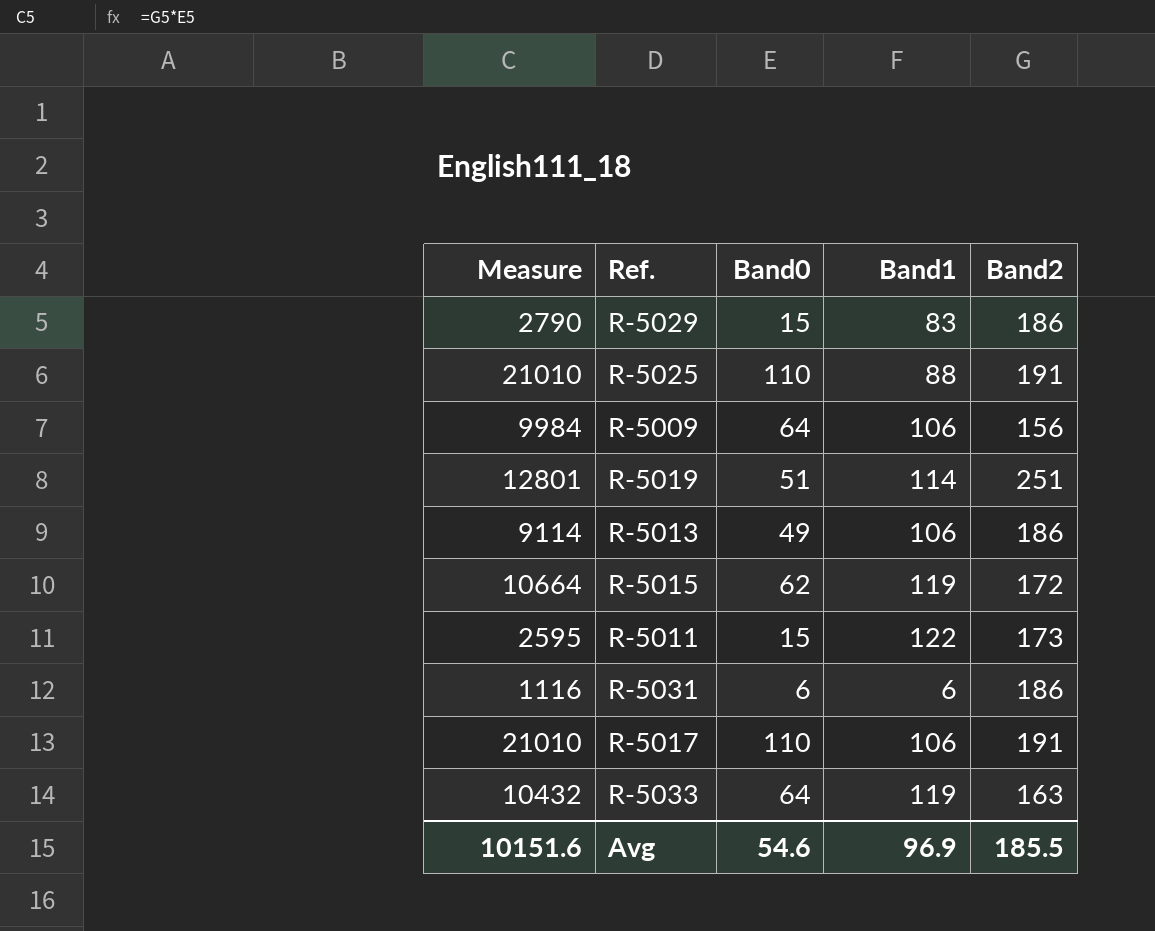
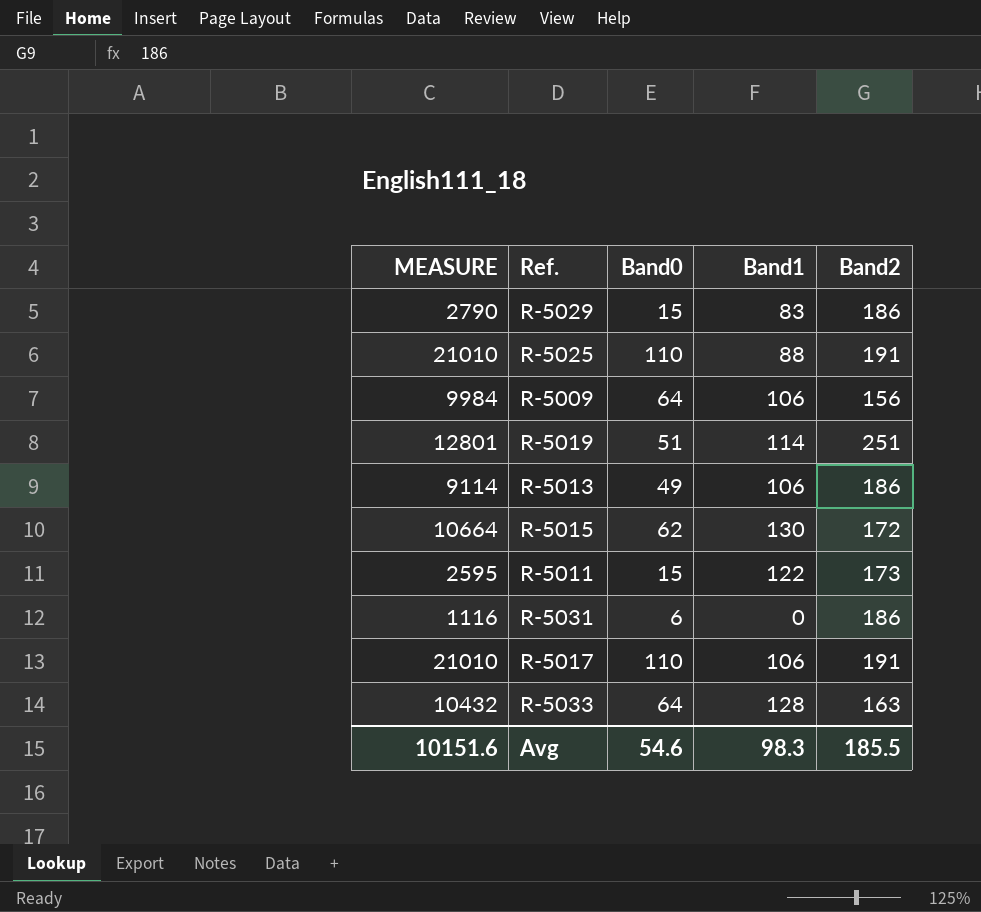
column name: Measure -> MEASURE
R-5015 | Band1: 119 -> 130
R-5031 | Band1: 6 -> 0
R-5033 | Band1: 119 -> 128
Avg | Band1: 96.9 -> 98.3

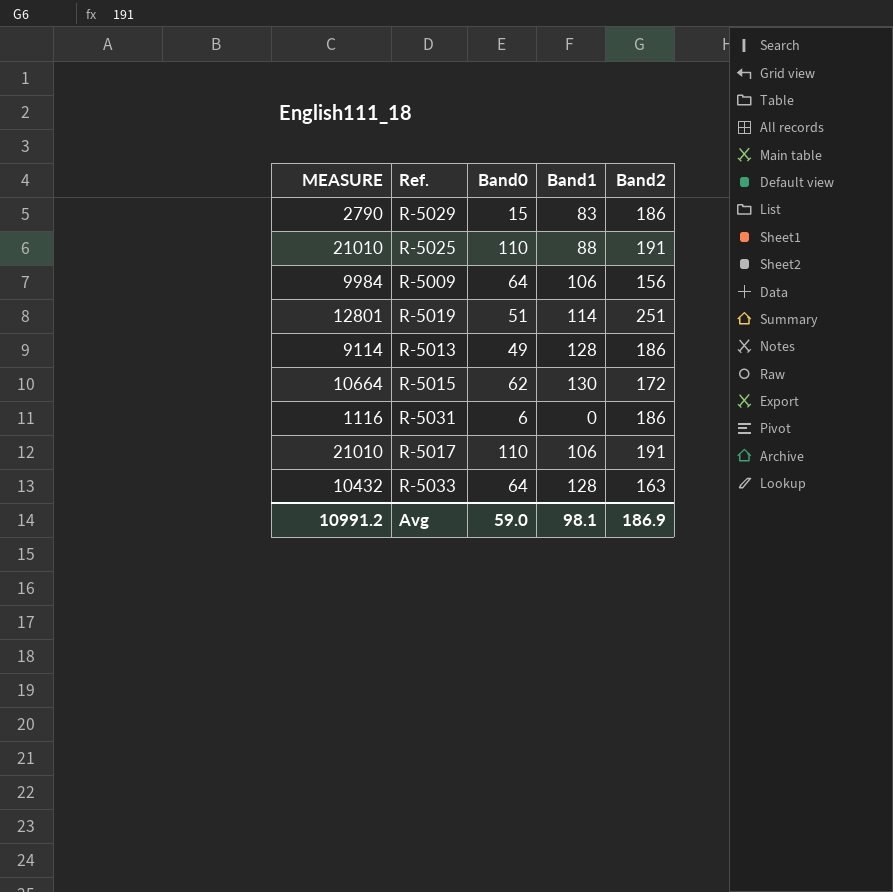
row R-5011: 2595 | 15 | 122 | 173 -> none
R-5013 | Band1: 106 -> 128
Avg | MEASURE: 10151.6 -> 10991.2
Avg | Band0: 54.6 -> 59.0
Avg | Band1: 98.3 -> 98.1
Avg | Band2: 185.5 -> 186.9

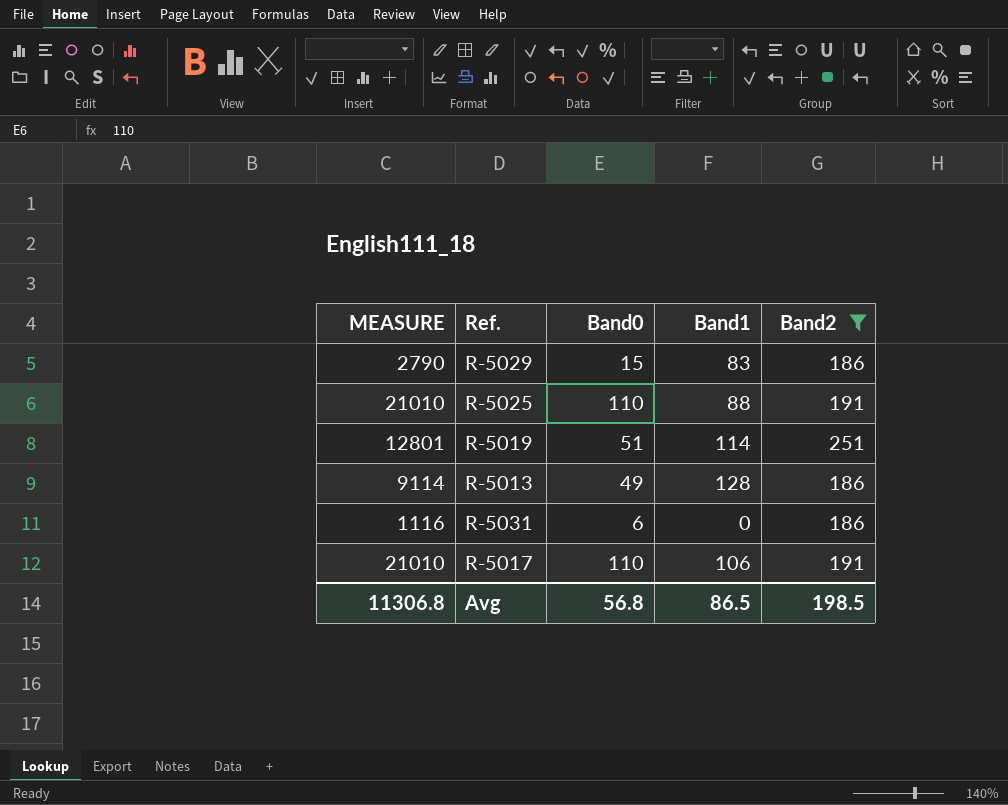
filter: none -> Band2 >= 186
Avg | MEASURE: 10991.2 -> 11306.8
Avg | Band0: 59.0 -> 56.8
Avg | Band1: 98.1 -> 86.5
Avg | Band2: 186.9 -> 198.5

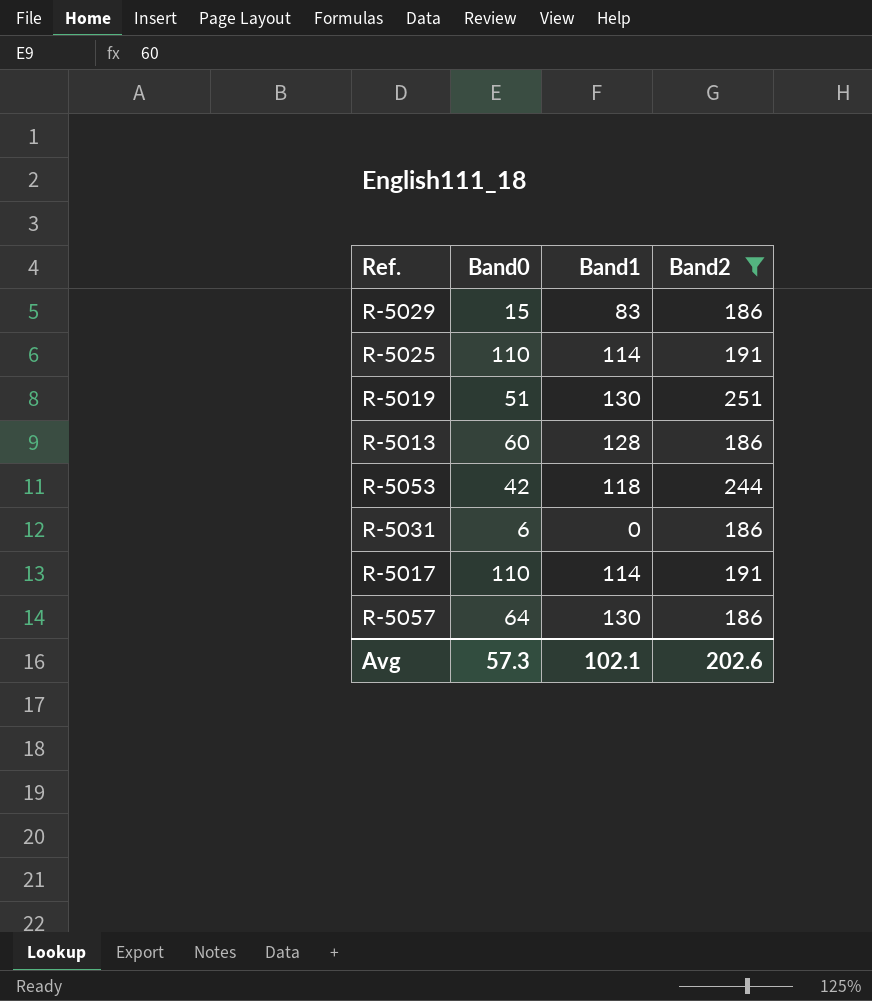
column MEASURE | formula: [Band0] * [Band2] -> none
R-5025 | Band1: 88 -> 114
R-5019 | Band1: 114 -> 130
R-5013 | Band0: 49 -> 60
row R-5053: none -> 42 | 118 | 244
R-5017 | Band1: 106 -> 114
row R-5057: none -> 64 | 130 | 186
Avg | Band0: 56.8 -> 57.3
Avg | Band1: 86.5 -> 102.1
Avg | Band2: 198.5 -> 202.6

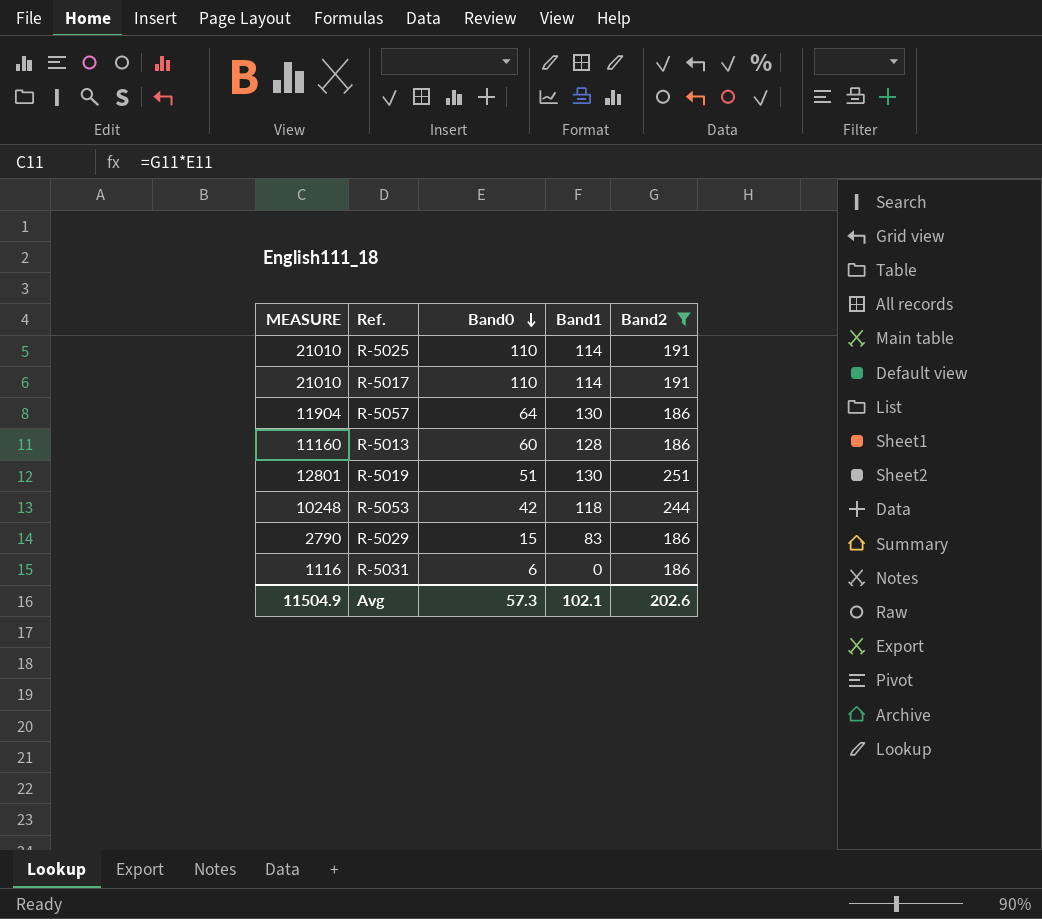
row order: none -> Band0 descending
column MEASURE | formula: none -> [Band0] * [Band2]

